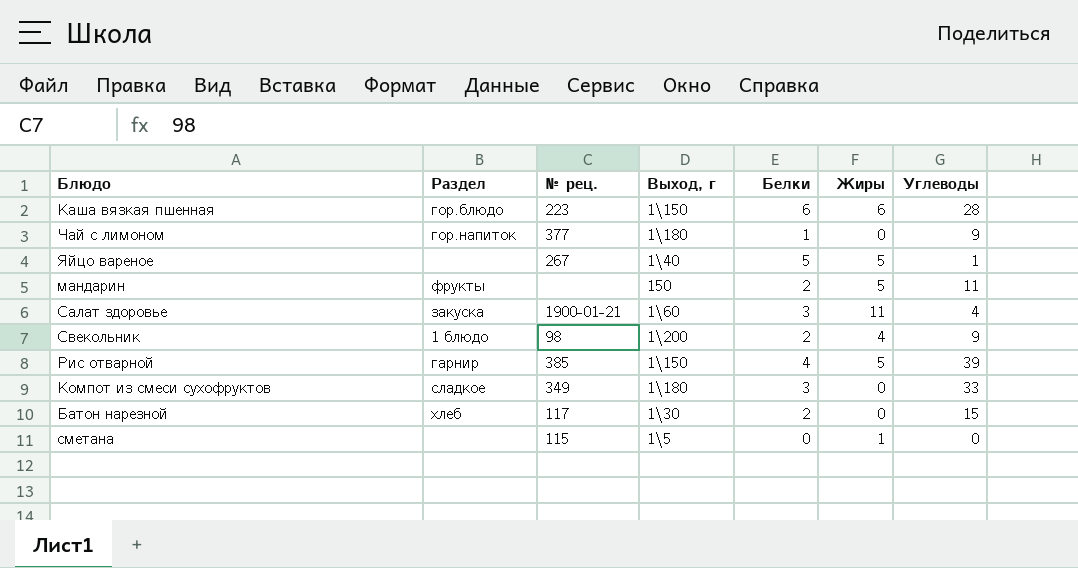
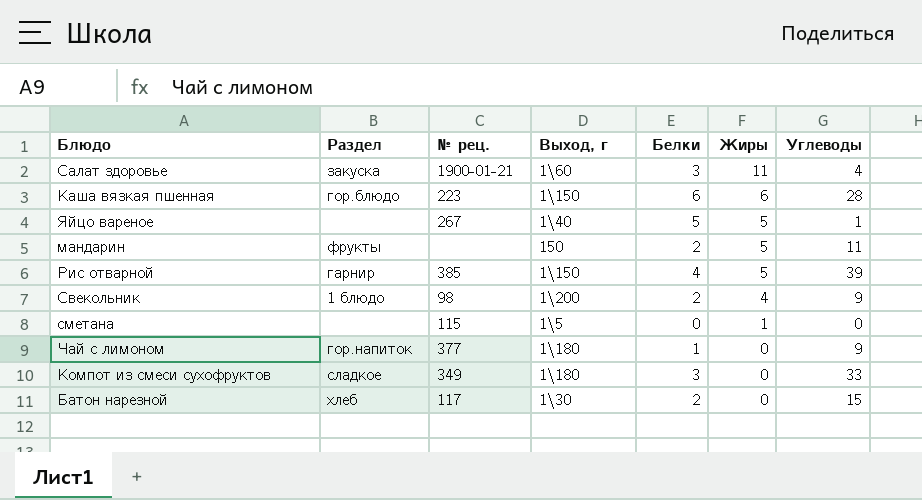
row order: none -> Жиры descending

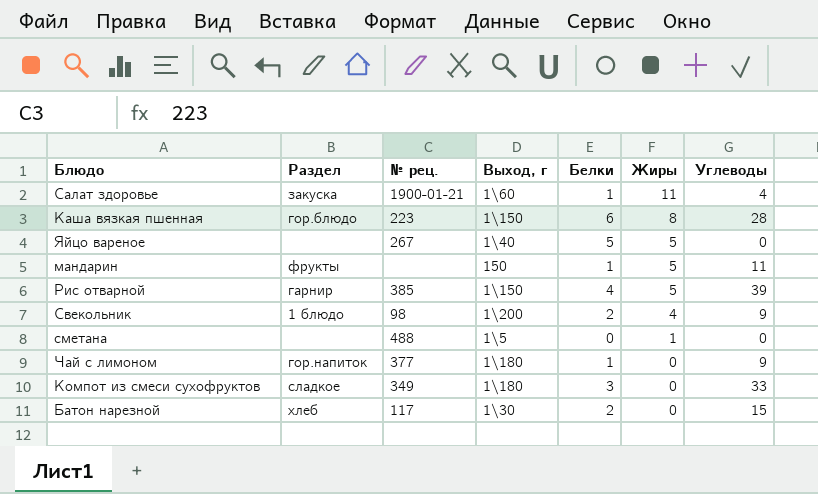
Салат здоровье | Белки: 3 -> 1
Каша вязкая пшенная | Жиры: 6 -> 8
Яйцо вареное | Углеводы: 1 -> 0
мандарин | Белки: 2 -> 1
сметана | № рец.: 115 -> 488

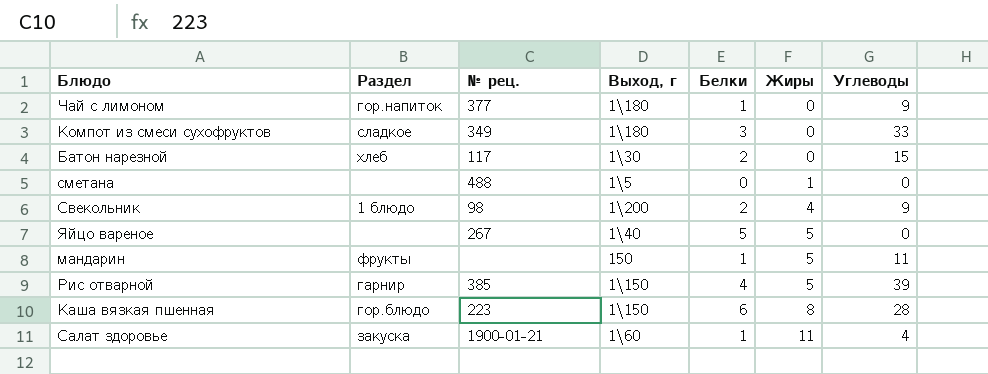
row order: Жиры descending -> Жиры ascending

